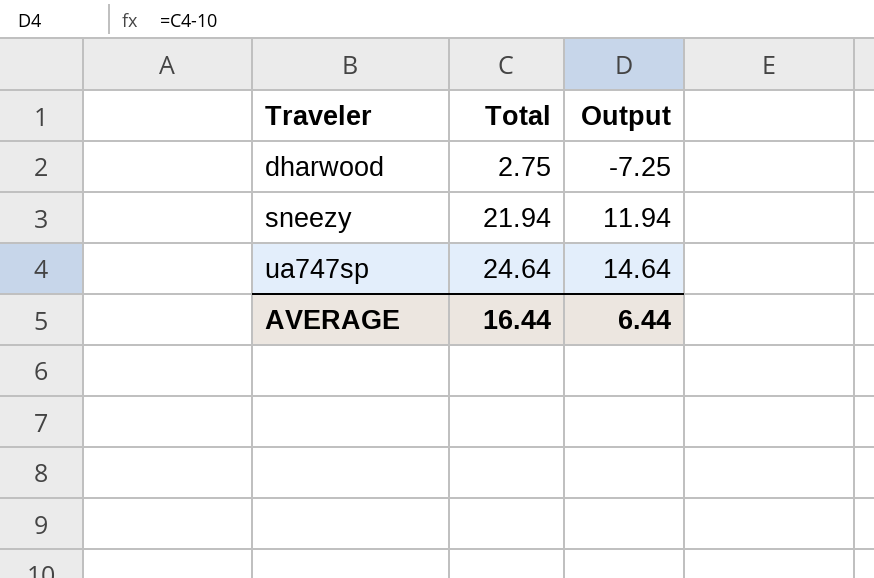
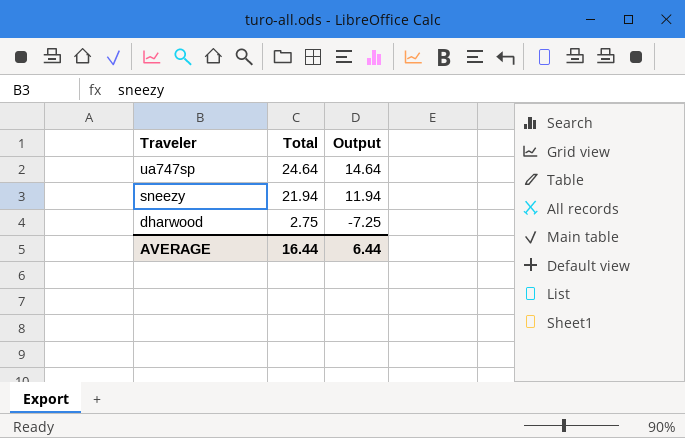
row order: Traveler ascending -> Traveler descending

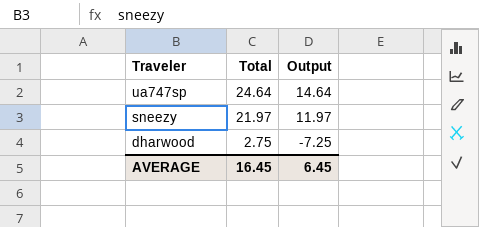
sneezy | Total: 21.94 -> 21.97
sneezy | Output: 11.94 -> 11.97
AVERAGE | Total: 16.44 -> 16.45
AVERAGE | Output: 6.44 -> 6.45

